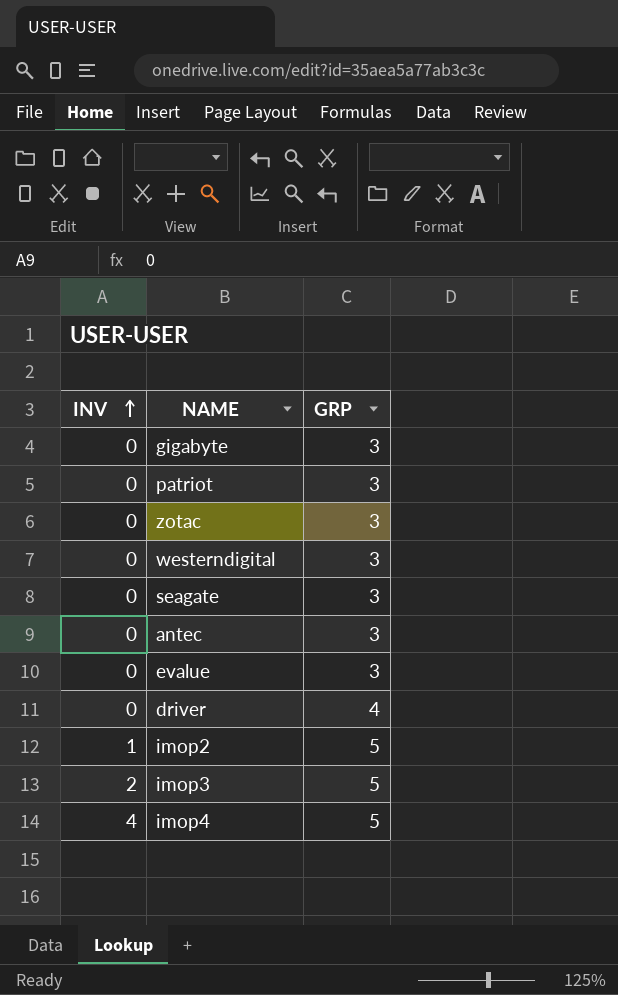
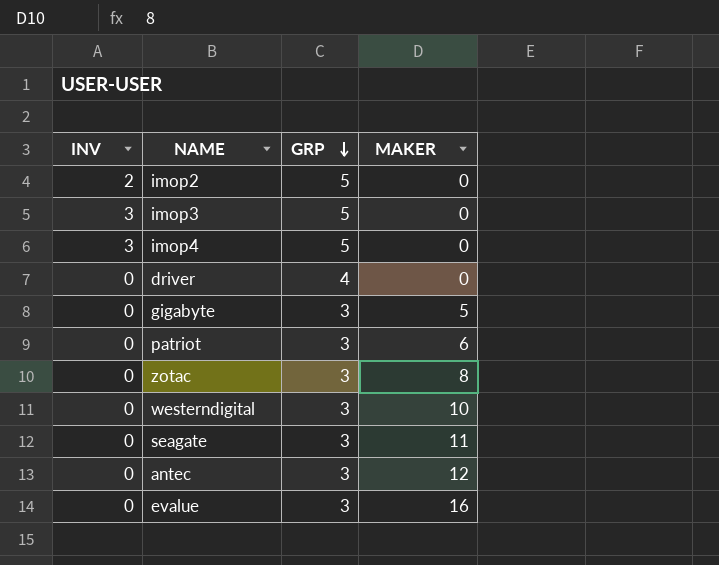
row order: INV ascending -> GRP descending
column MAKER | position: none -> 4
imop2 | INV: 1 -> 2
imop3 | INV: 2 -> 3
imop4 | INV: 4 -> 3

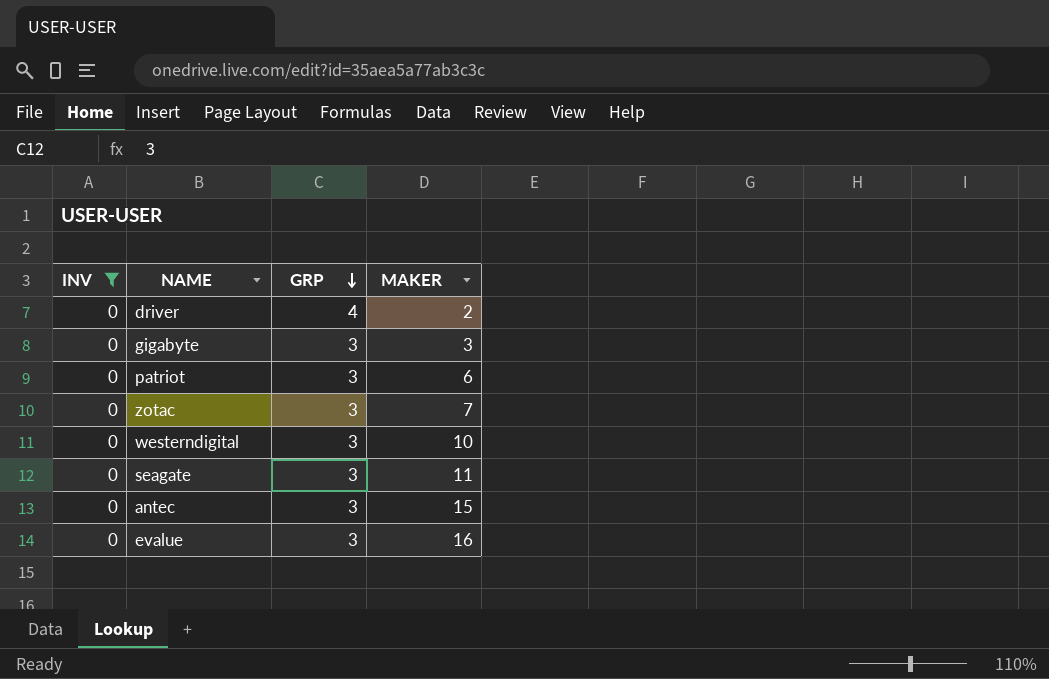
filter: none -> INV = 0
driver | MAKER: 0 -> 2
gigabyte | MAKER: 5 -> 3
zotac | MAKER: 8 -> 7
antec | MAKER: 12 -> 15

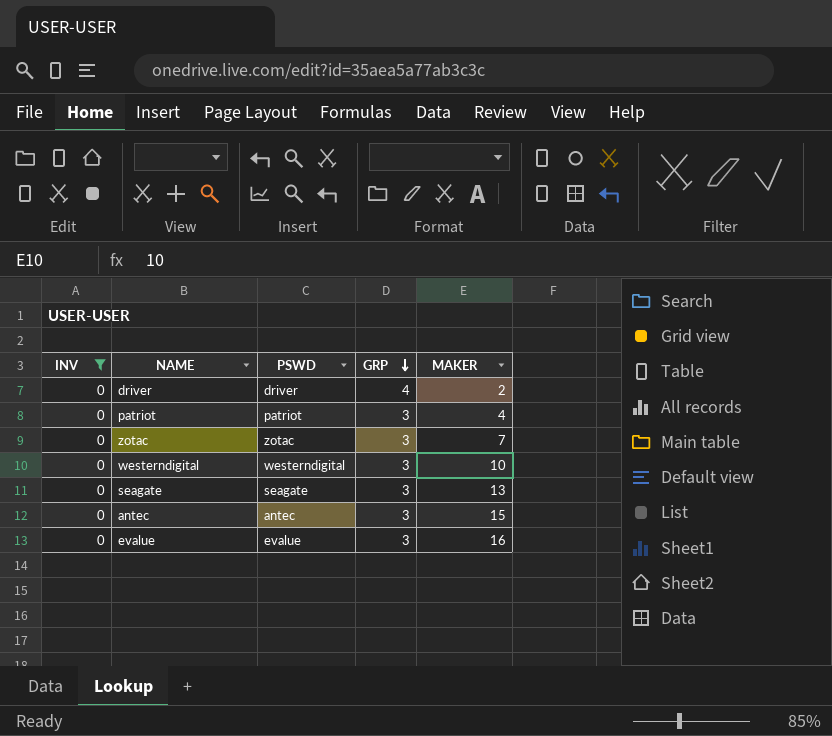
column PSWD | position: none -> 3
row gigabyte: 0 | 3 | 3 -> none
patriot | MAKER: 6 -> 4
seagate | MAKER: 11 -> 13

